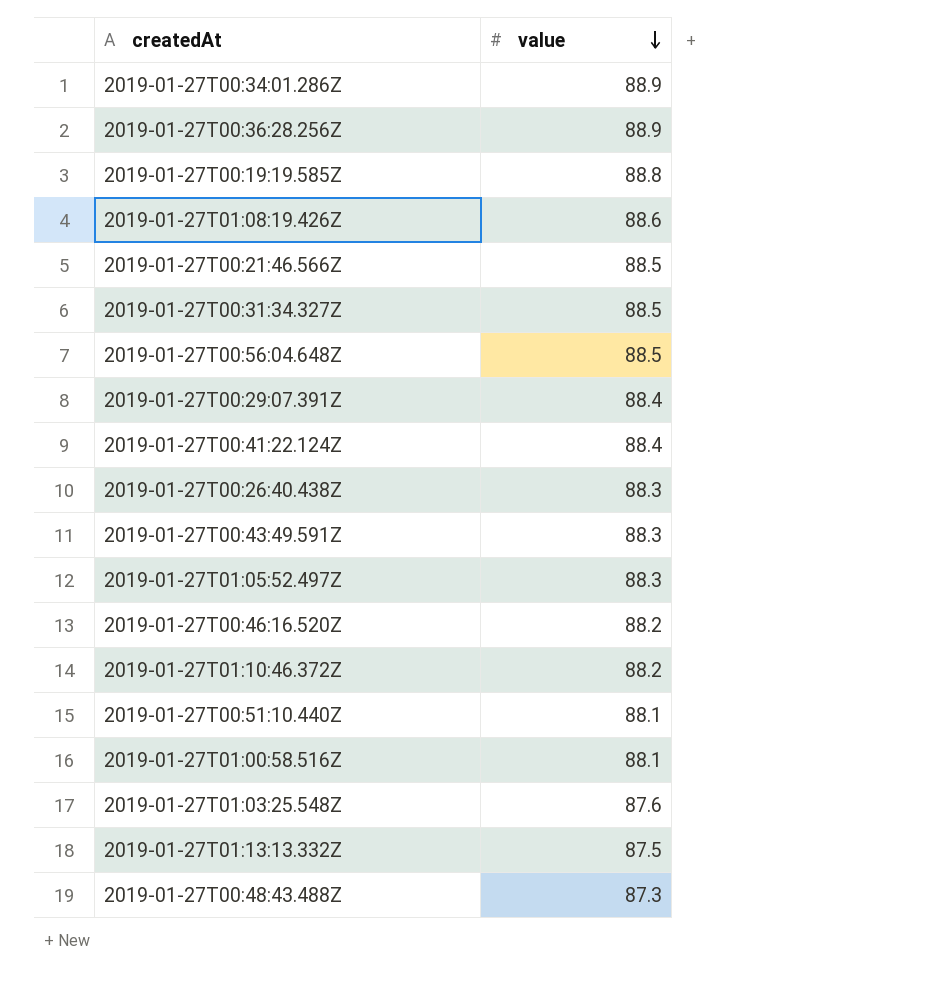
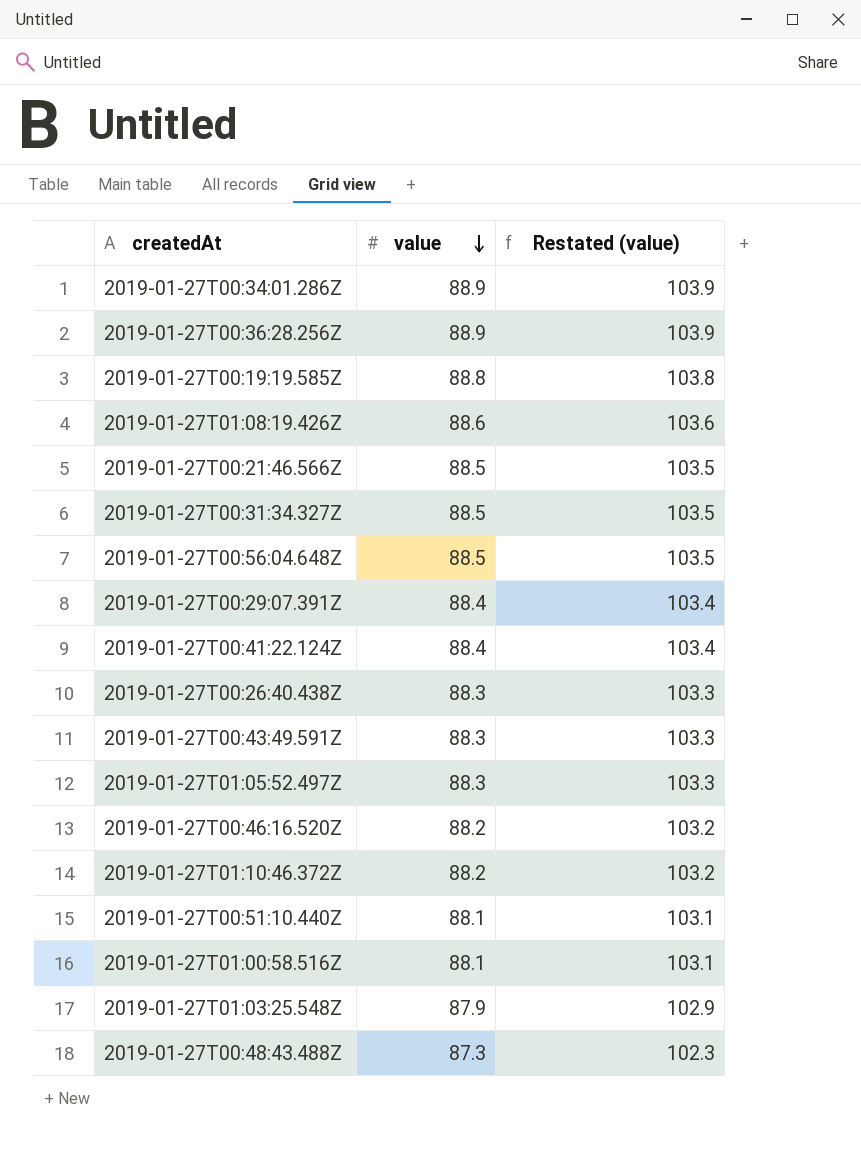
column Restated (value) | formula: none -> [value] + 15
row 2019-01-27T01:13:13.332Z: 87.5 -> none
2019-01-27T01:03:25.548Z | value: 87.6 -> 87.9

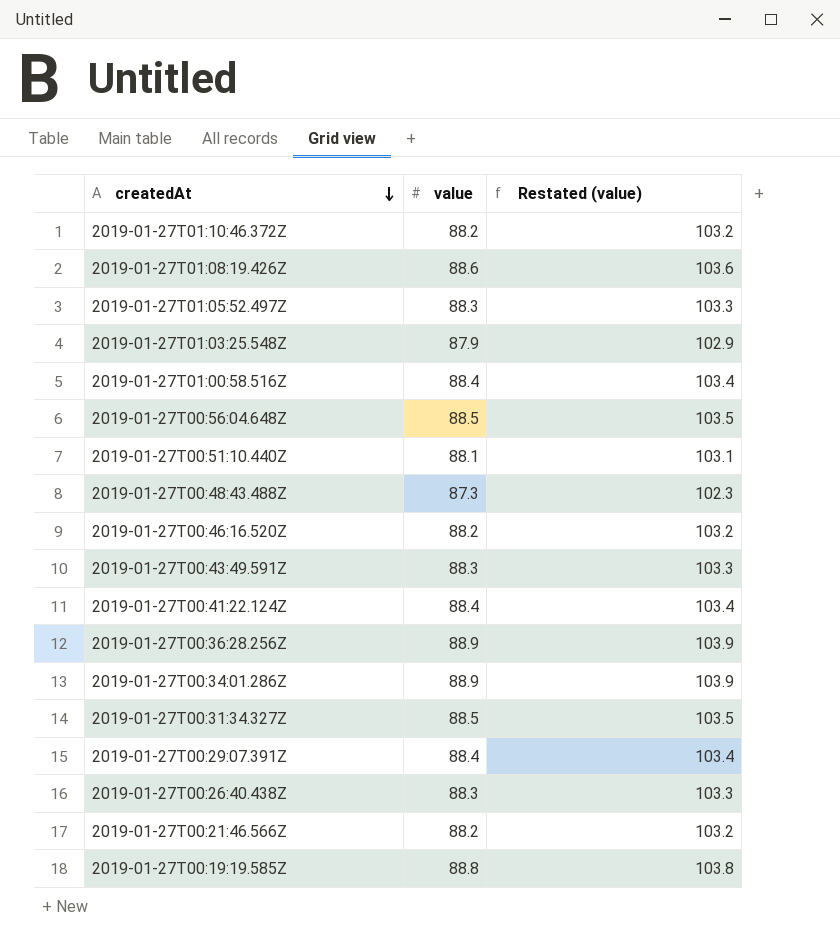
row order: value descending -> createdAt descending
2019-01-27T01:00:58.516Z | value: 88.1 -> 88.4
2019-01-27T01:00:58.516Z | Restated (value): 103.1 -> 103.4
2019-01-27T00:21:46.566Z | value: 88.5 -> 88.2
2019-01-27T00:21:46.566Z | Restated (value): 103.5 -> 103.2

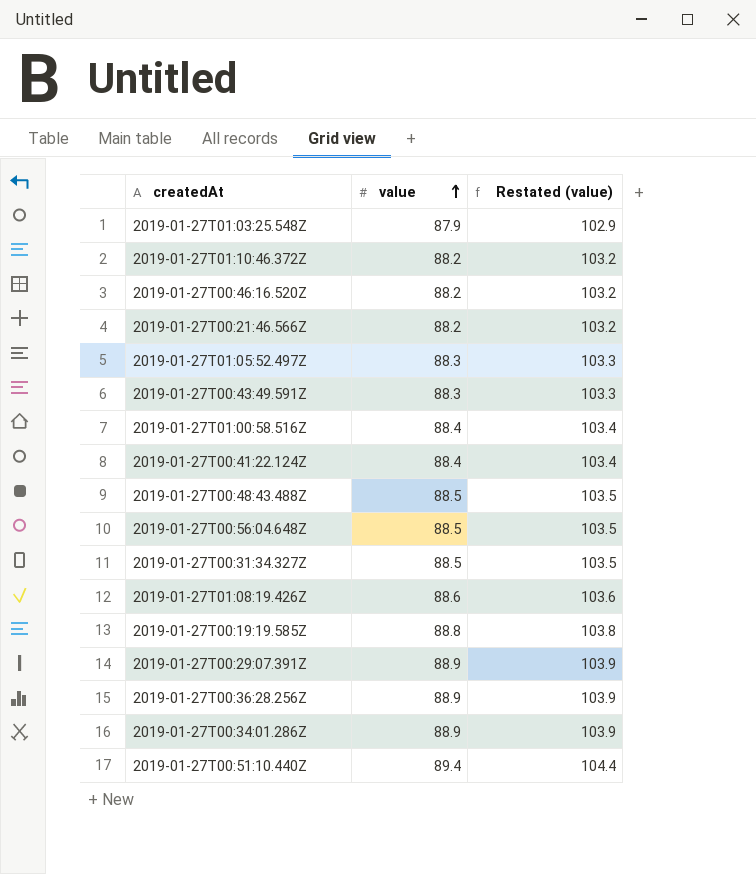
row order: createdAt descending -> value ascending
row 2019-01-27T00:26:40.438Z: 88.3 | 103.3 -> none
2019-01-27T00:48:43.488Z | value: 87.3 -> 88.5
2019-01-27T00:48:43.488Z | Restated (value): 102.3 -> 103.5
2019-01-27T00:29:07.391Z | value: 88.4 -> 88.9
2019-01-27T00:29:07.391Z | Restated (value): 103.4 -> 103.9
2019-01-27T00:51:10.440Z | value: 88.1 -> 89.4
2019-01-27T00:51:10.440Z | Restated (value): 103.1 -> 104.4

